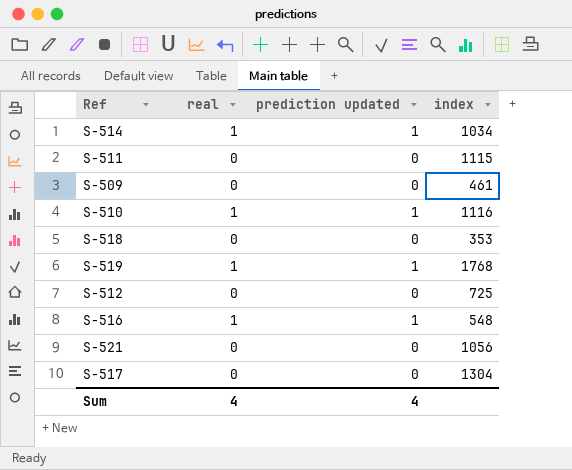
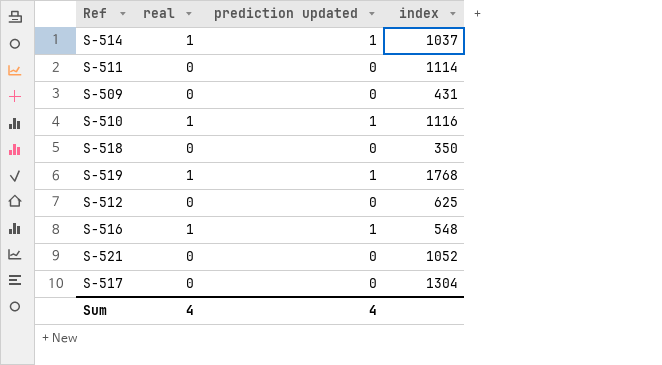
S-514 | index: 1034 -> 1037
S-511 | index: 1115 -> 1114
S-509 | index: 461 -> 431
S-518 | index: 353 -> 350
S-512 | index: 725 -> 625
S-521 | index: 1056 -> 1052

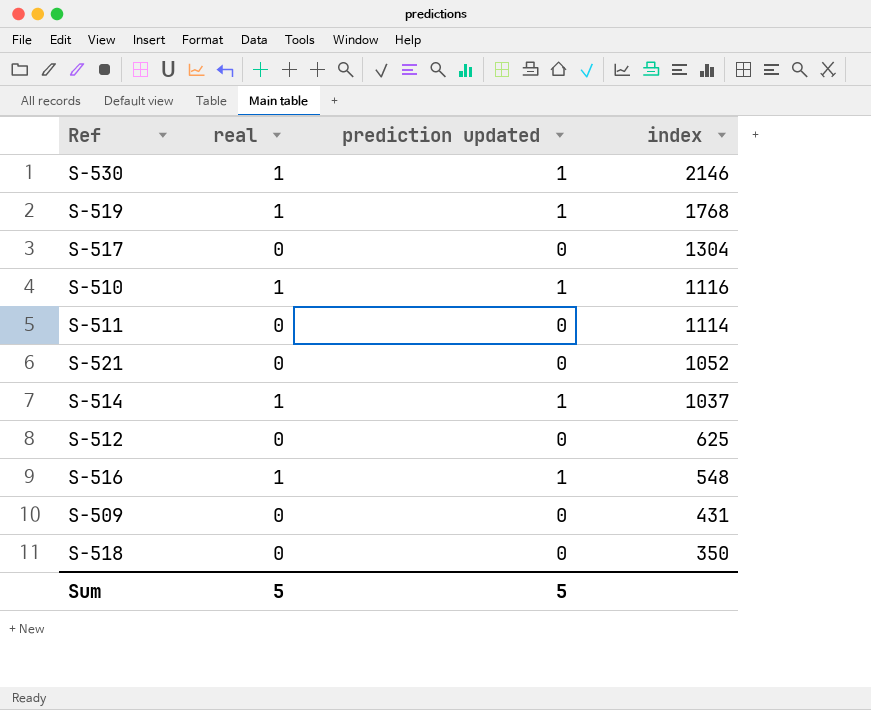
row order: none -> index descending
row S-530: none -> 1 | 1 | 2146
Sum | real: 4 -> 5
Sum | prediction updated: 4 -> 5

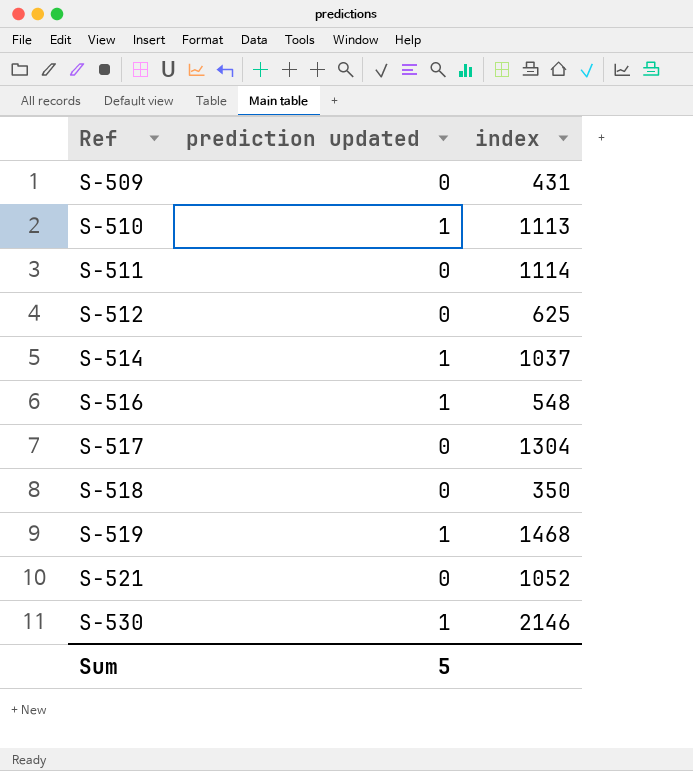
row order: index descending -> Ref ascending
column real | position: 2 -> none
S-510 | index: 1116 -> 1113
S-519 | index: 1768 -> 1468

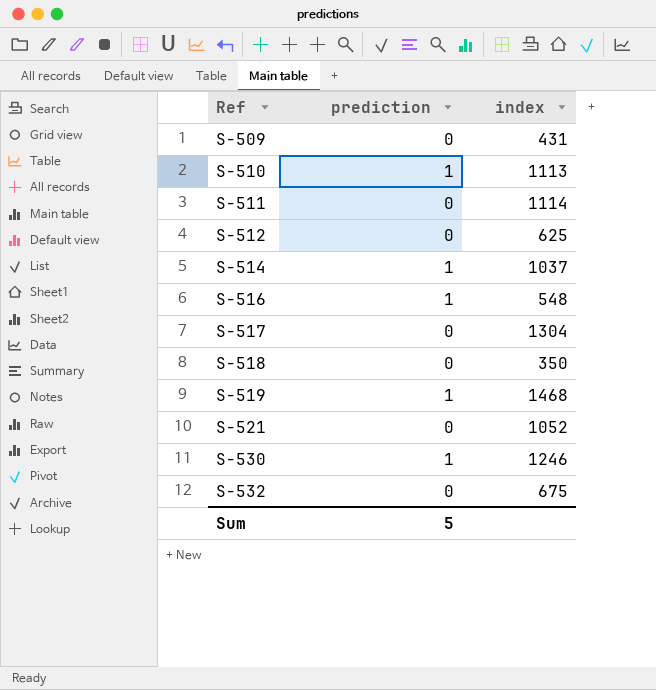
column name: prediction updated -> prediction
S-530 | index: 2146 -> 1246
row S-532: none -> 0 | 675

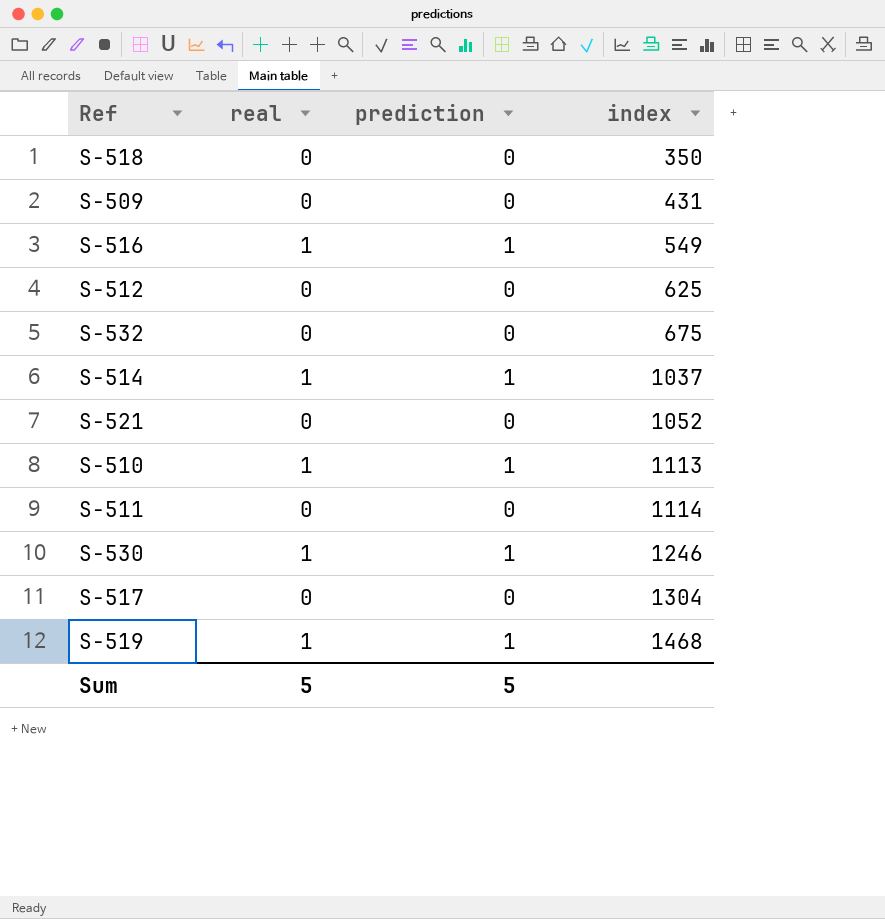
row order: Ref ascending -> index ascending
column real | position: none -> 2
S-516 | index: 548 -> 549

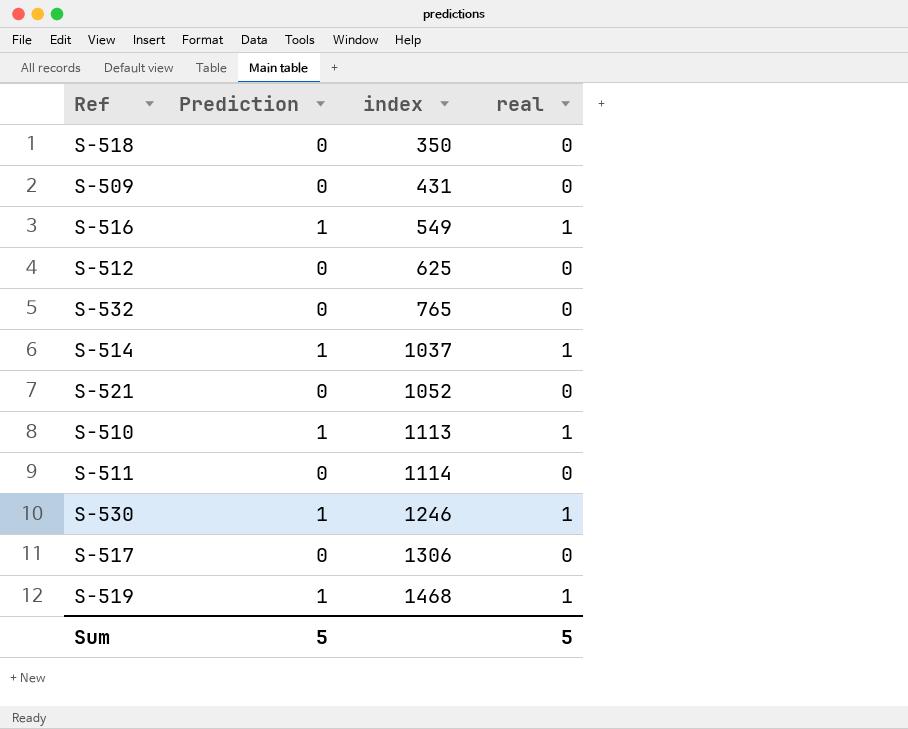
column name: prediction -> Prediction
column real | position: 2 -> 4
S-532 | index: 675 -> 765
S-517 | index: 1304 -> 1306

